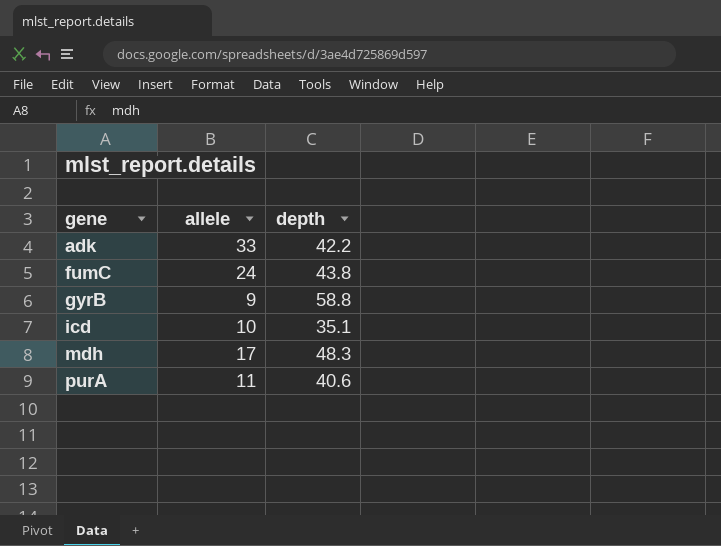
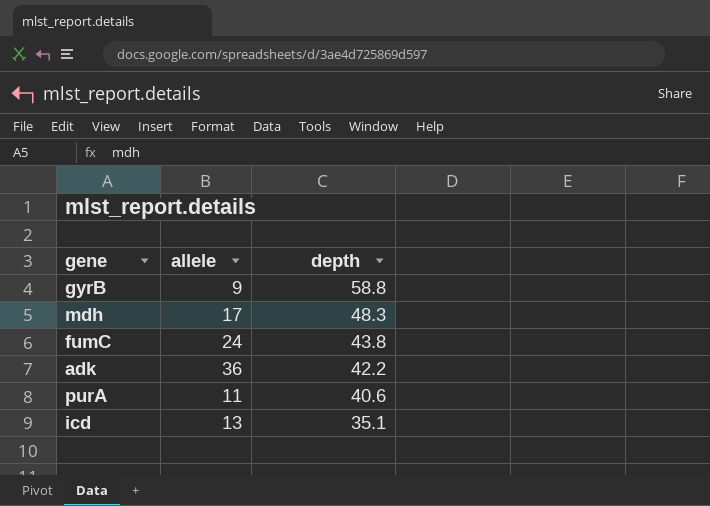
row order: gene ascending -> depth descending
adk | allele: 33 -> 36
icd | allele: 10 -> 13

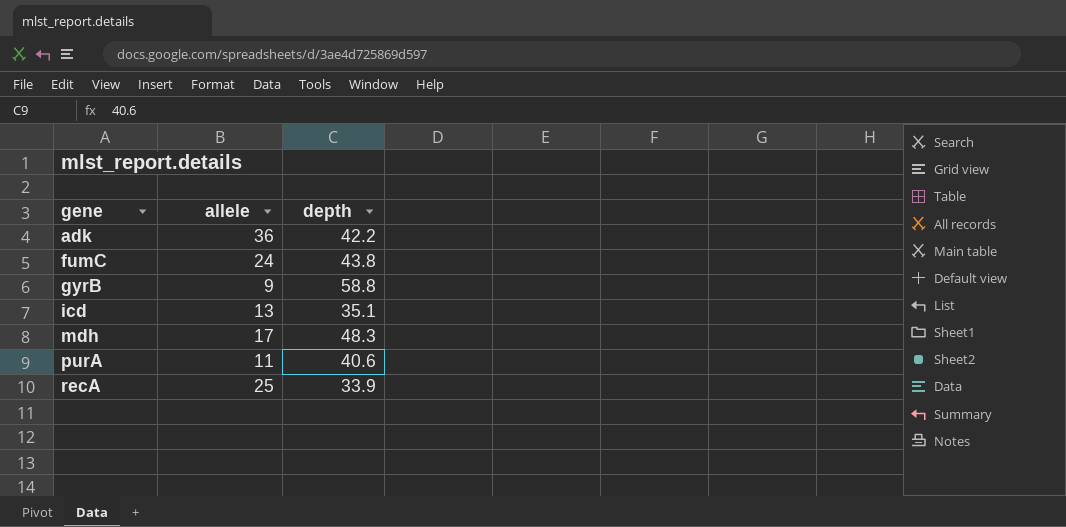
row order: depth descending -> gene ascending
row recA: none -> 25 | 33.9

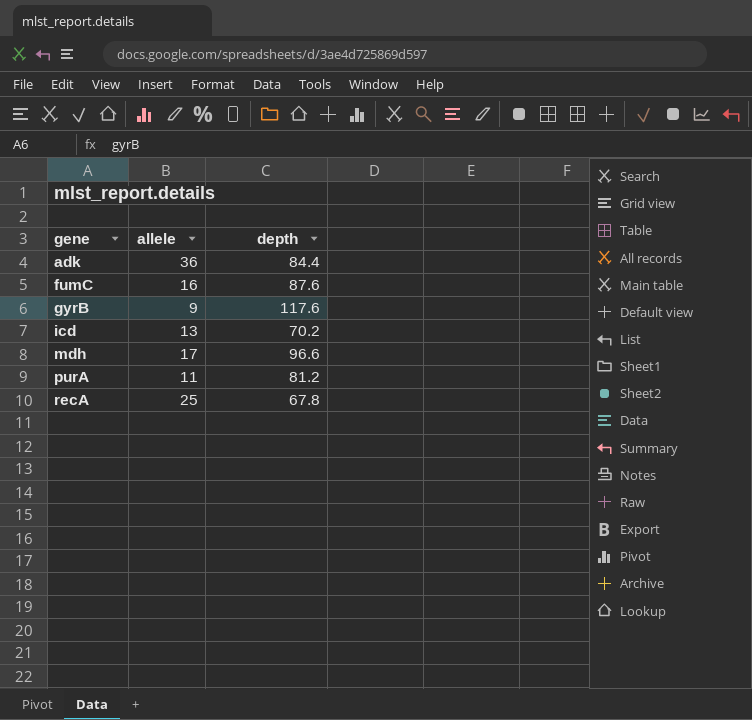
adk | depth: 42.2 -> 84.4
fumC | allele: 24 -> 16
fumC | depth: 43.8 -> 87.6
gyrB | depth: 58.8 -> 117.6
icd | depth: 35.1 -> 70.2
mdh | depth: 48.3 -> 96.6
purA | depth: 40.6 -> 81.2
recA | depth: 33.9 -> 67.8

